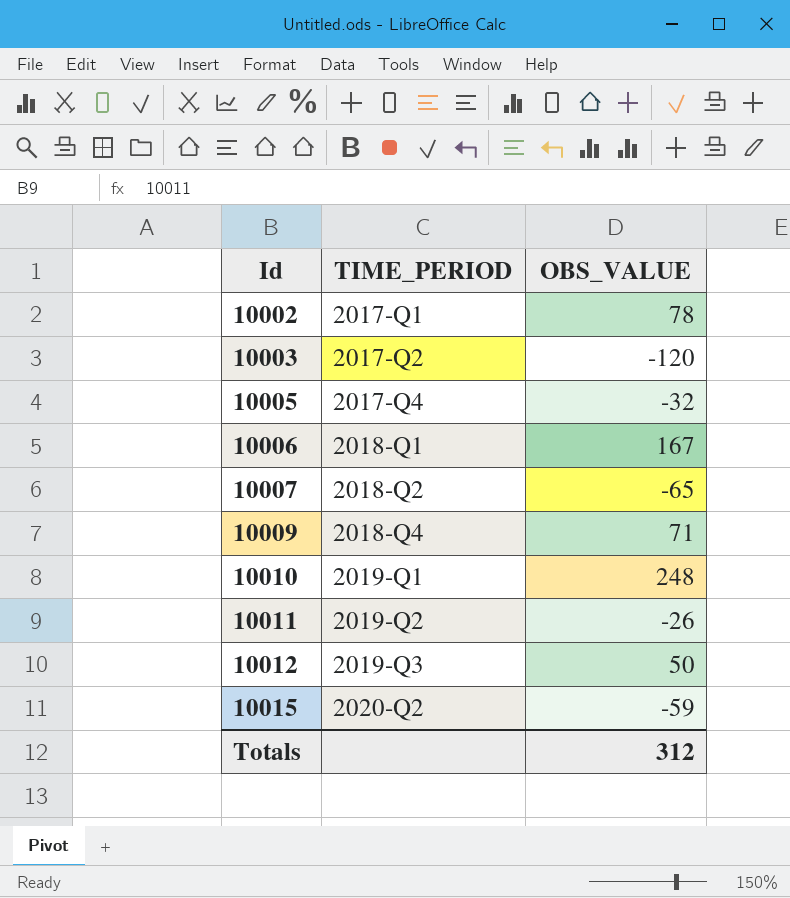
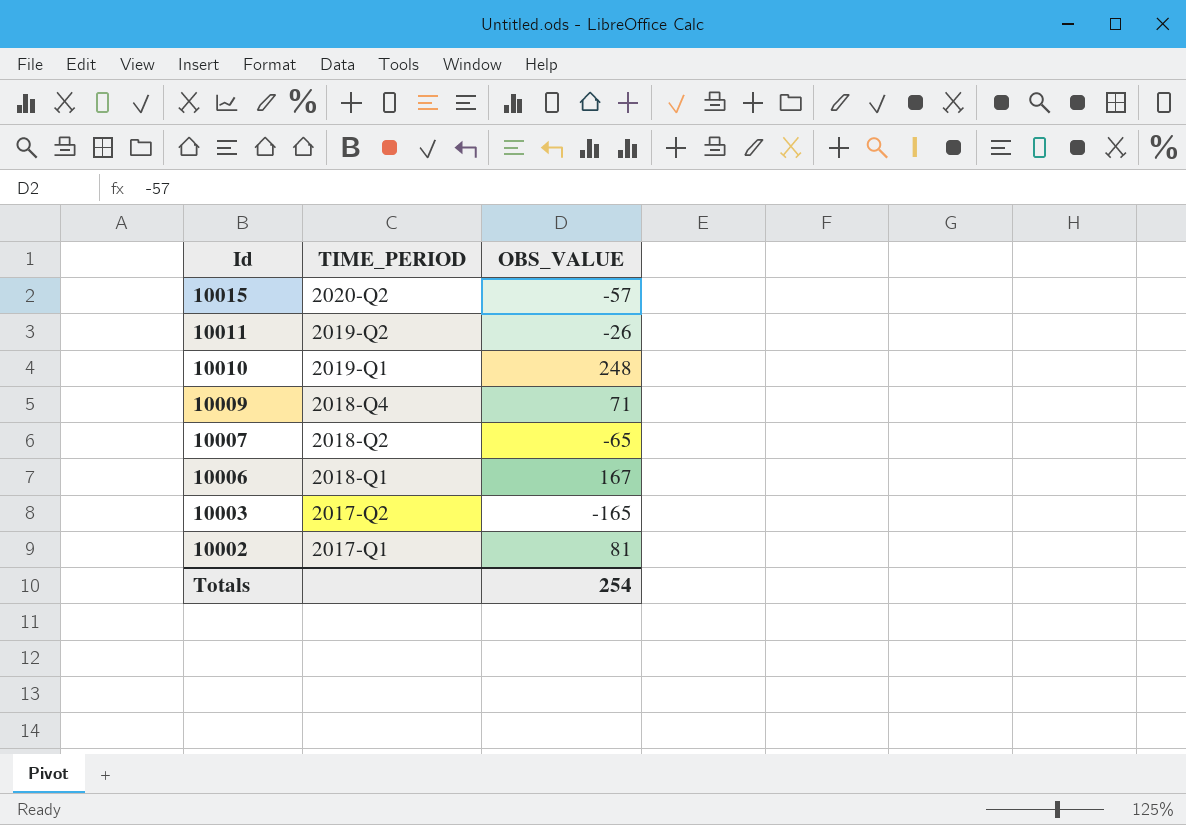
row order: Id ascending -> Id descending
row 10005: 2017-Q4 | -32 -> none
row 10012: 2019-Q3 | 50 -> none
10015 | OBS_VALUE: -59 -> -57
10003 | OBS_VALUE: -120 -> -165
10002 | OBS_VALUE: 78 -> 81
Totals | OBS_VALUE: 312 -> 254

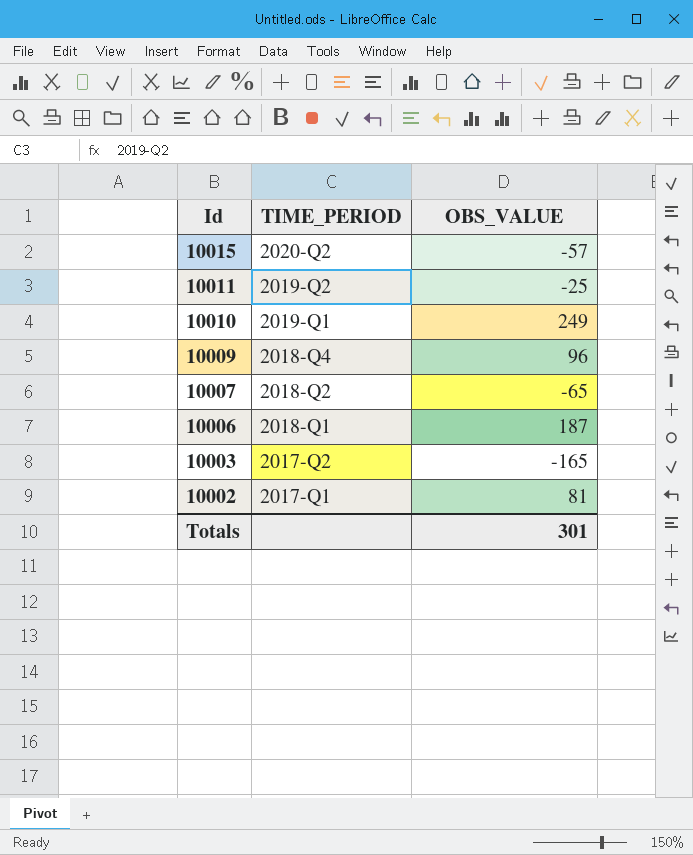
10011 | OBS_VALUE: -26 -> -25
10010 | OBS_VALUE: 248 -> 249
10009 | OBS_VALUE: 71 -> 96
10006 | OBS_VALUE: 167 -> 187
Totals | OBS_VALUE: 254 -> 301

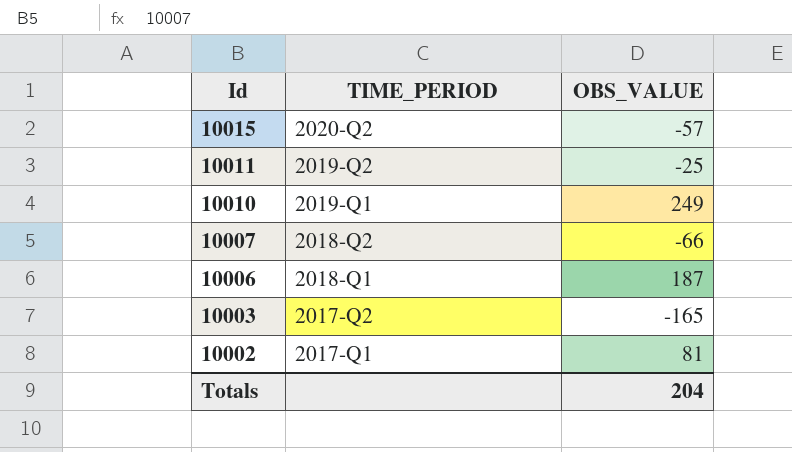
row 10009: 2018-Q4 | 96 -> none
10007 | OBS_VALUE: -65 -> -66
Totals | OBS_VALUE: 301 -> 204

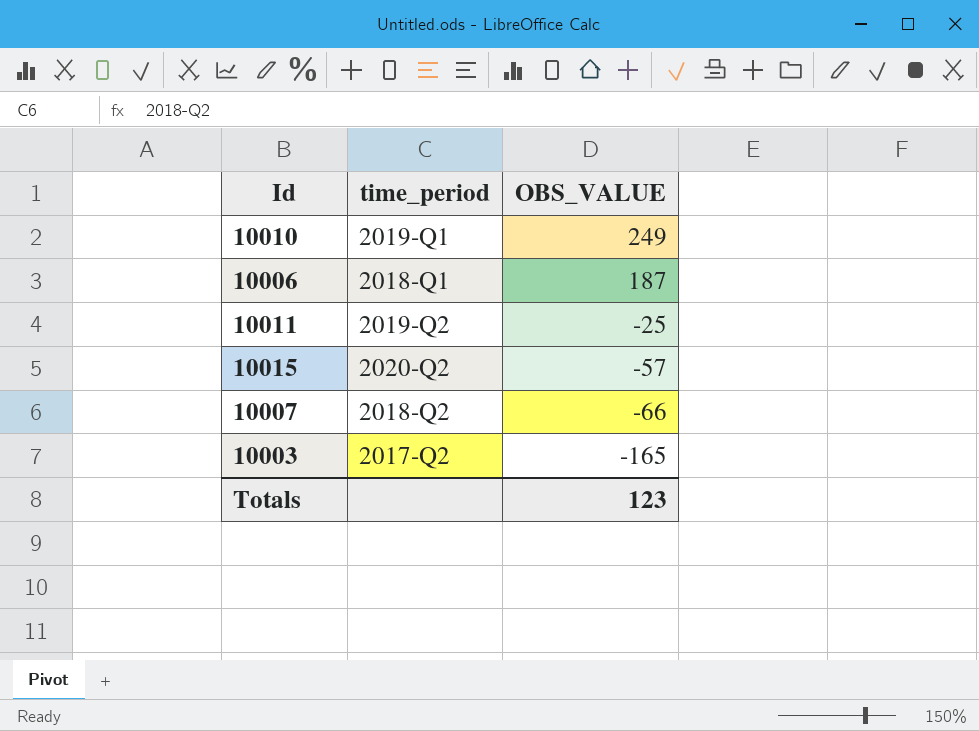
row order: Id descending -> OBS_VALUE descending
column name: TIME_PERIOD -> time_period
row 10002: 2017-Q1 | 81 -> none
Totals | OBS_VALUE: 204 -> 123

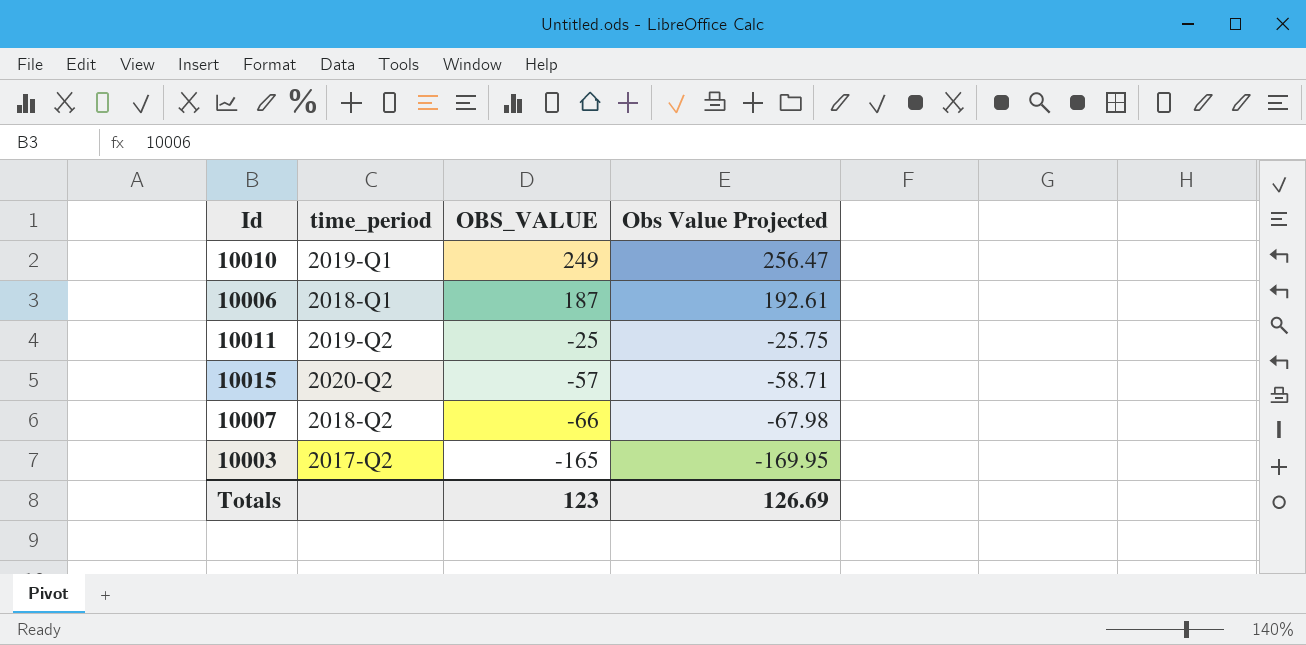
column Obs Value Projected | formula: none -> [OBS_VALUE] * 1.03

